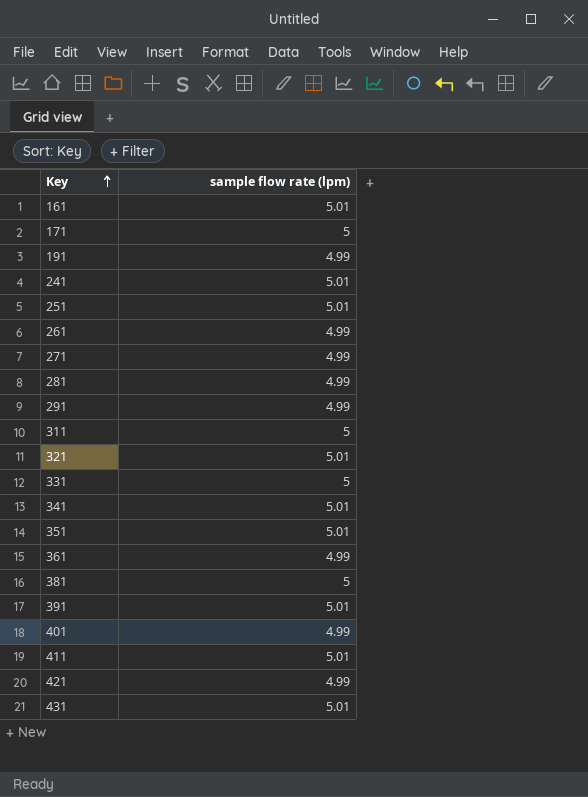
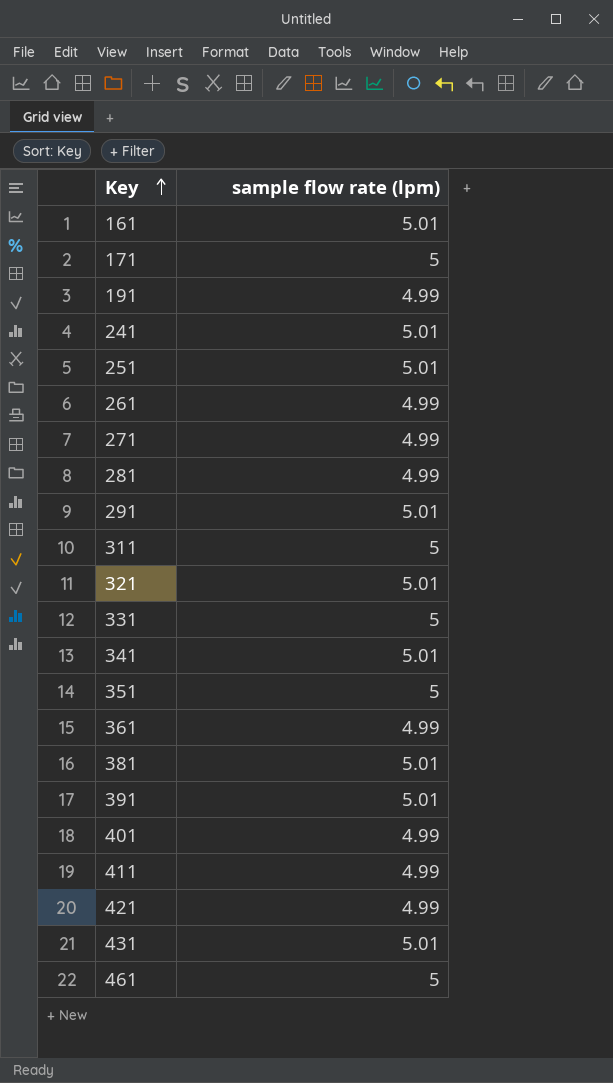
291 | sample flow rate (lpm): 4.99 -> 5.01
351 | sample flow rate (lpm): 5.01 -> 5
381 | sample flow rate (lpm): 5 -> 5.01
411 | sample flow rate (lpm): 5.01 -> 4.99
row 461: none -> 5

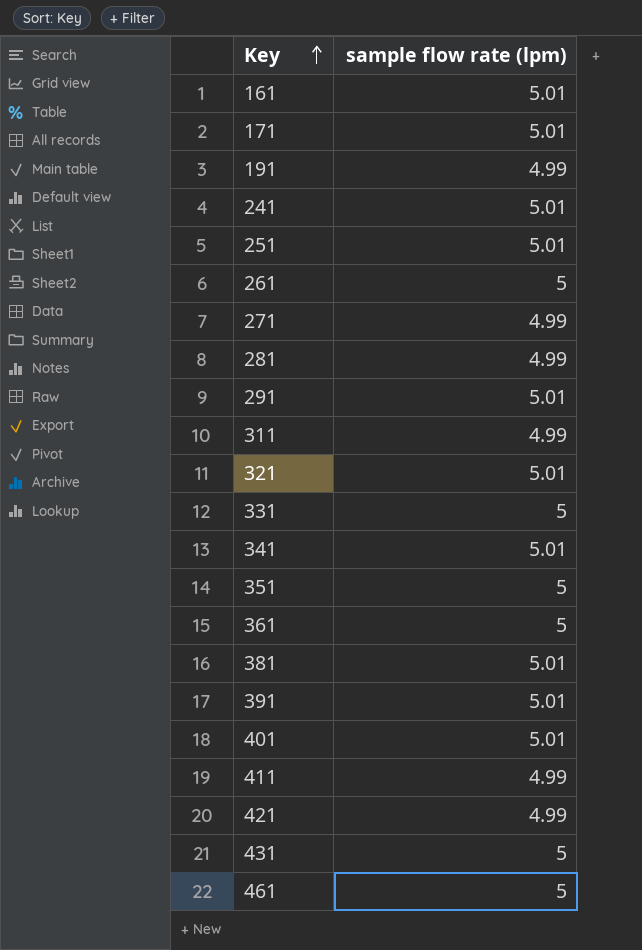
171 | sample flow rate (lpm): 5 -> 5.01
261 | sample flow rate (lpm): 4.99 -> 5
311 | sample flow rate (lpm): 5 -> 4.99
361 | sample flow rate (lpm): 4.99 -> 5
401 | sample flow rate (lpm): 4.99 -> 5.01
431 | sample flow rate (lpm): 5.01 -> 5

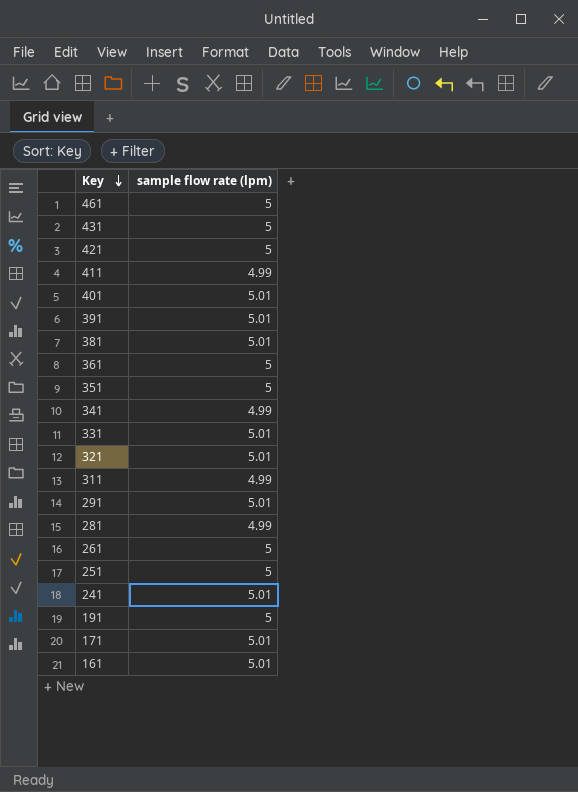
row order: Key ascending -> Key descending
row 271: 4.99 -> none
421 | sample flow rate (lpm): 4.99 -> 5
341 | sample flow rate (lpm): 5.01 -> 4.99
331 | sample flow rate (lpm): 5 -> 5.01
251 | sample flow rate (lpm): 5.01 -> 5
191 | sample flow rate (lpm): 4.99 -> 5

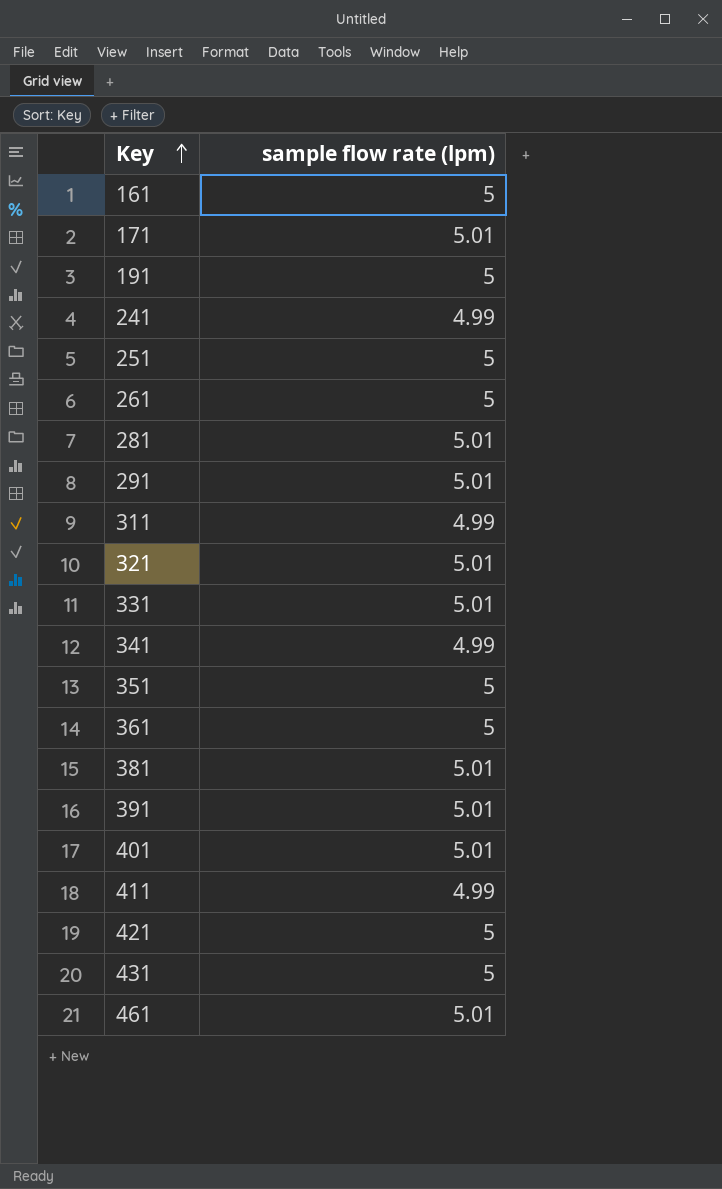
row order: Key descending -> Key ascending
161 | sample flow rate (lpm): 5.01 -> 5
241 | sample flow rate (lpm): 5.01 -> 4.99
281 | sample flow rate (lpm): 4.99 -> 5.01
461 | sample flow rate (lpm): 5 -> 5.01

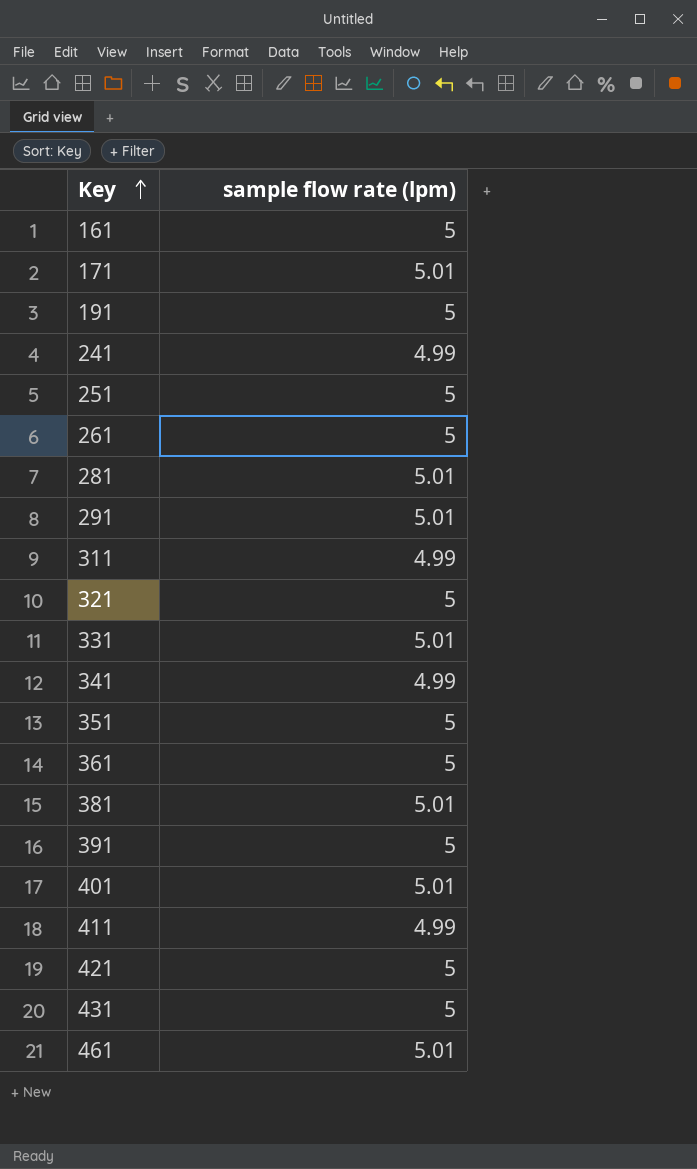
321 | sample flow rate (lpm): 5.01 -> 5
391 | sample flow rate (lpm): 5.01 -> 5

